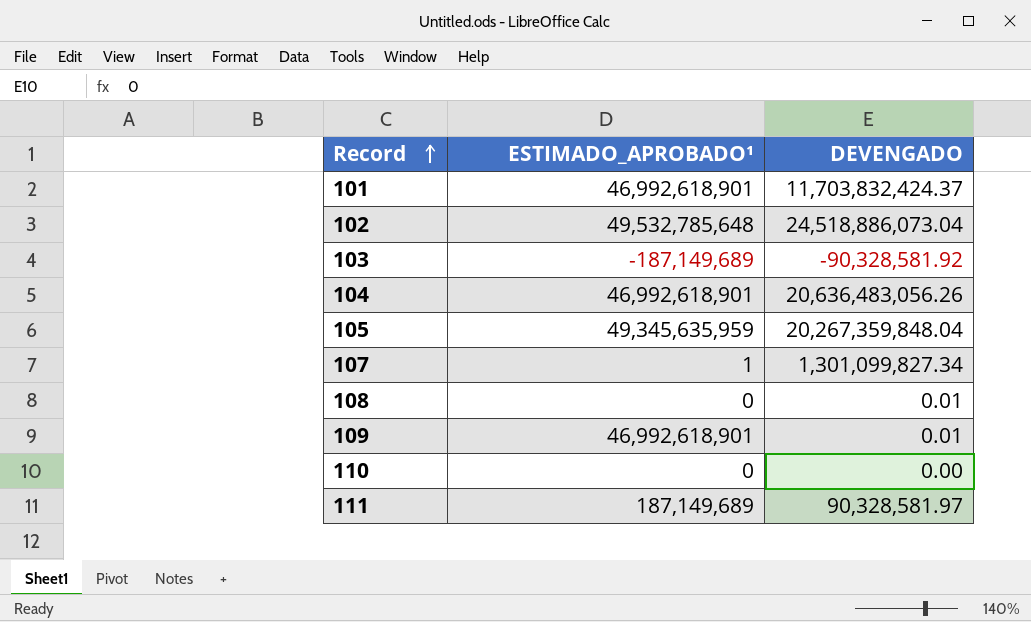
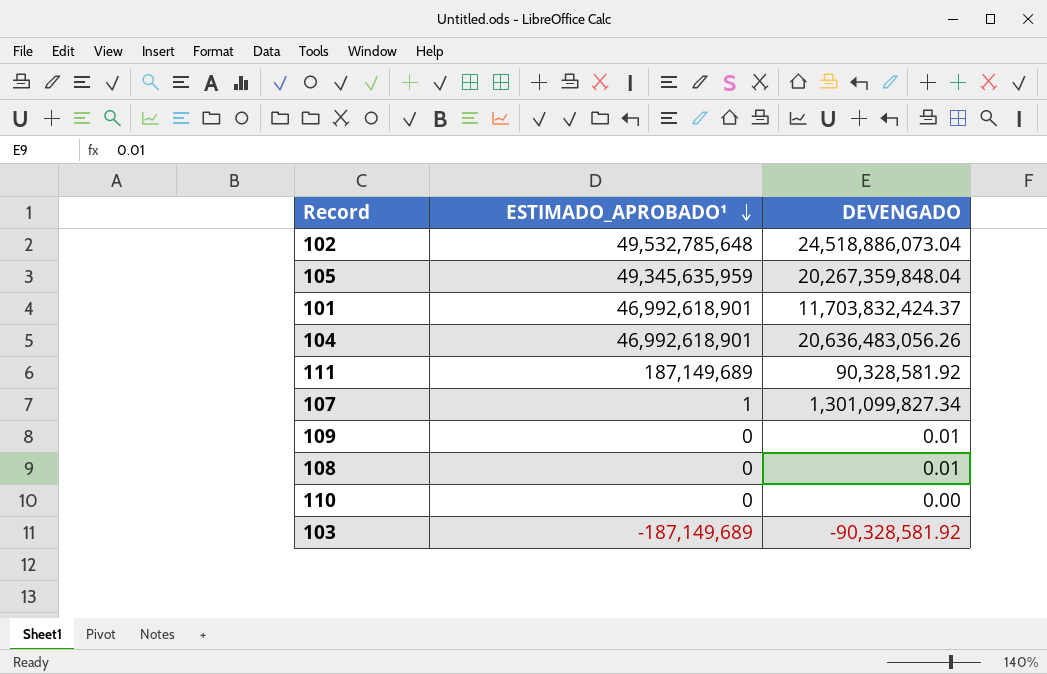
row order: Record ascending -> ESTIMADO_APROBADO¹ descending
111 | DEVENGADO: 90,328,581.97 -> 90,328,581.92
109 | ESTIMADO_APROBADO¹: 46,992,618,901 -> 0

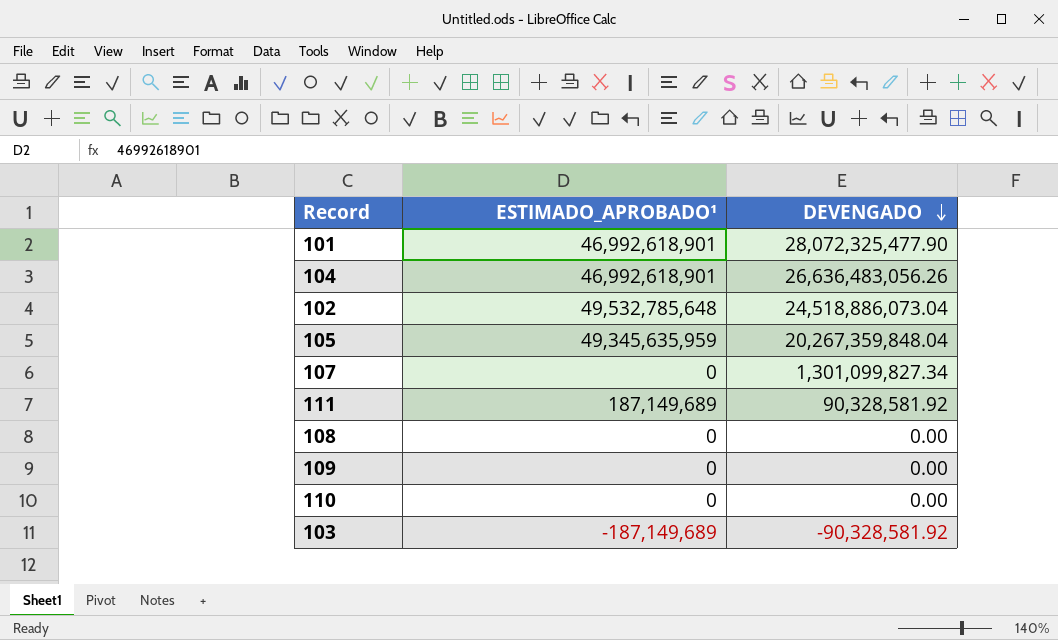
row order: ESTIMADO_APROBADO¹ descending -> DEVENGADO descending
101 | DEVENGADO: 11,703,832,424.37 -> 28,072,325,477.90
104 | DEVENGADO: 20,636,483,056.26 -> 26,636,483,056.26
107 | ESTIMADO_APROBADO¹: 1 -> 0
108 | DEVENGADO: 0.01 -> 0.00
109 | DEVENGADO: 0.01 -> 0.00

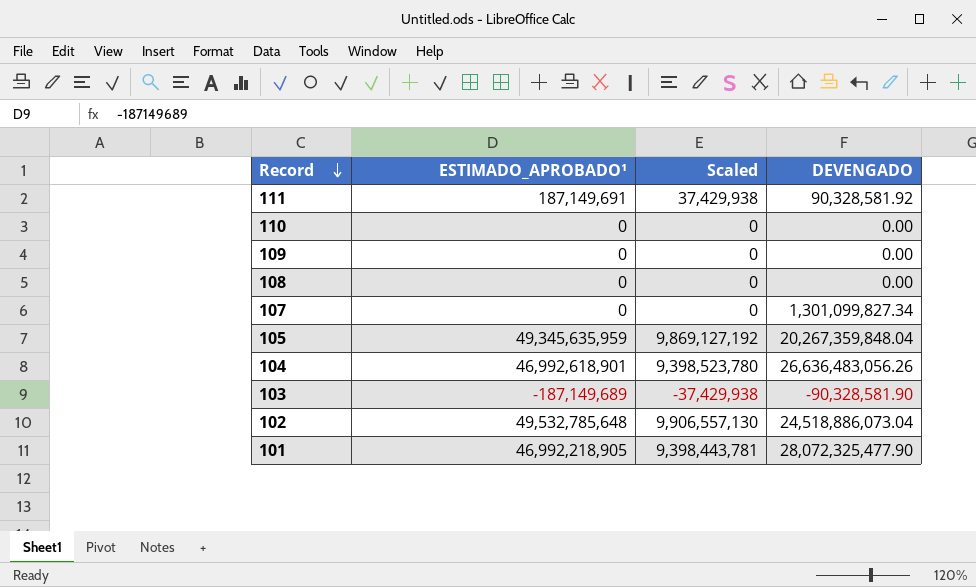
row order: DEVENGADO descending -> Record descending
column Scaled | formula: none -> [ESTIMADO_APROBADO¹] * 0.2
111 | ESTIMADO_APROBADO¹: 187,149,689 -> 187,149,691
103 | DEVENGADO: -90,328,581.92 -> -90,328,581.90
101 | ESTIMADO_APROBADO¹: 46,992,618,901 -> 46,992,218,905

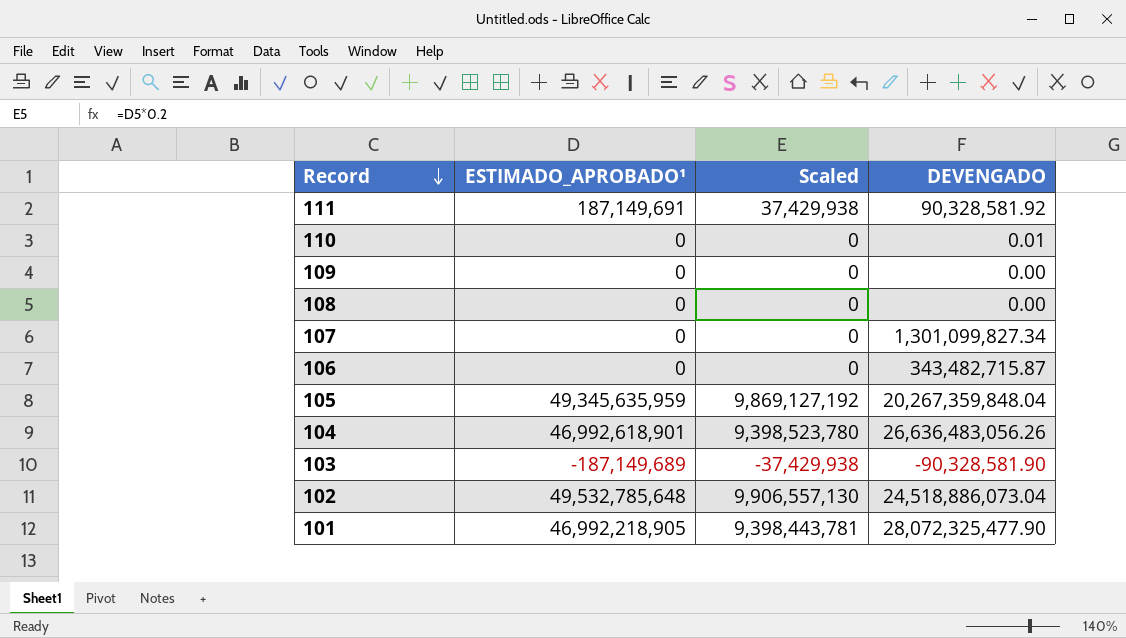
110 | DEVENGADO: 0.00 -> 0.01
row 106: none -> 0 | 0 | 343,482,715.87

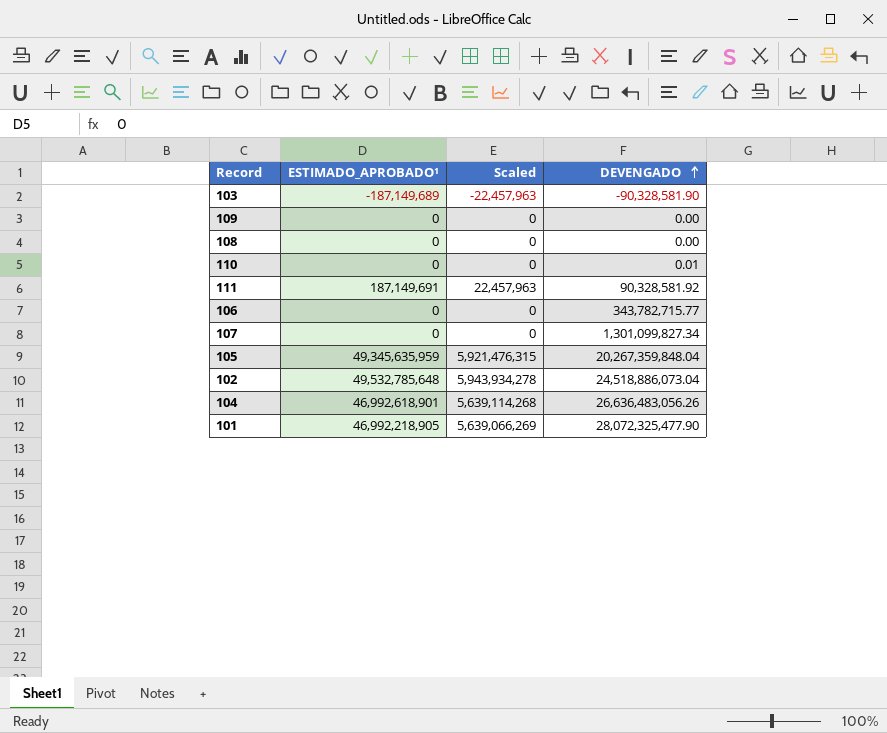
row order: Record descending -> DEVENGADO ascending
column Scaled | formula: [ESTIMADO_APROBADO¹] * 0.2 -> [ESTIMADO_APROBADO¹] * 0.12
106 | DEVENGADO: 343,482,715.87 -> 343,782,715.77

